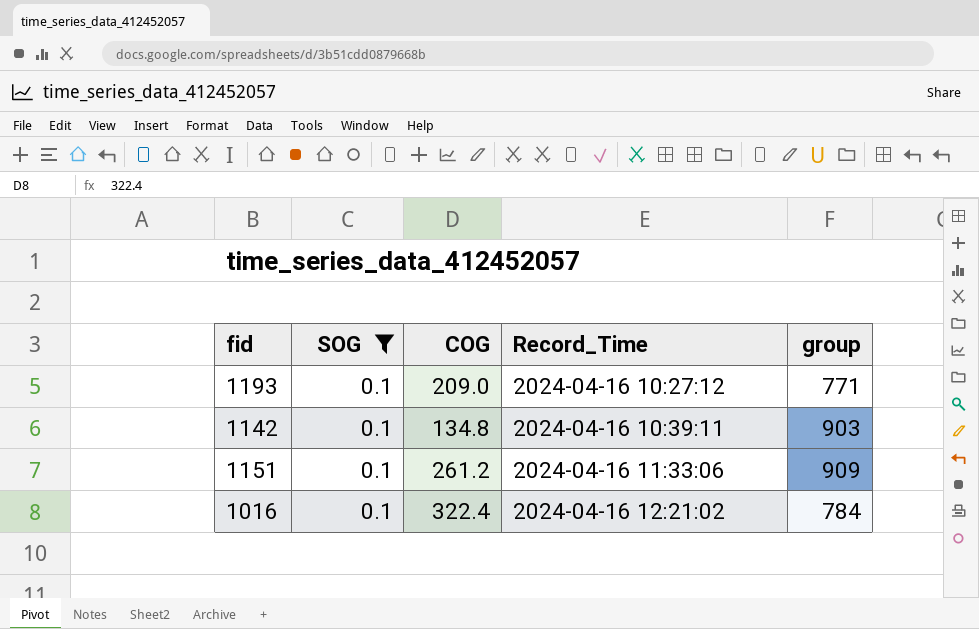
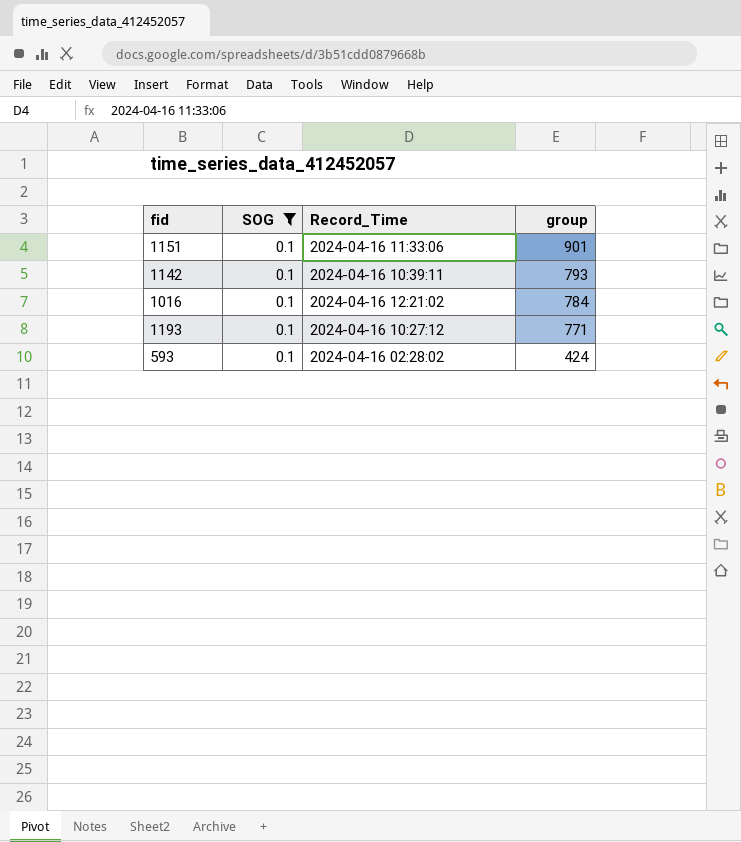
row order: Record_Time ascending -> group descending
column COG | position: 3 -> none
1151 | group: 909 -> 901
1142 | group: 903 -> 793
row 593: none -> 0.1 | 2024-04-16 02:28:02 | 424

